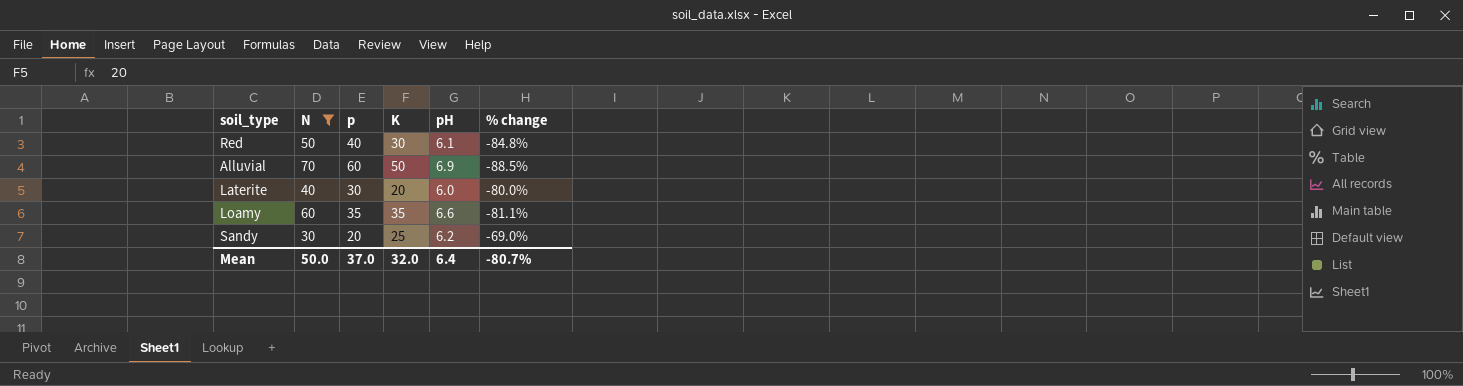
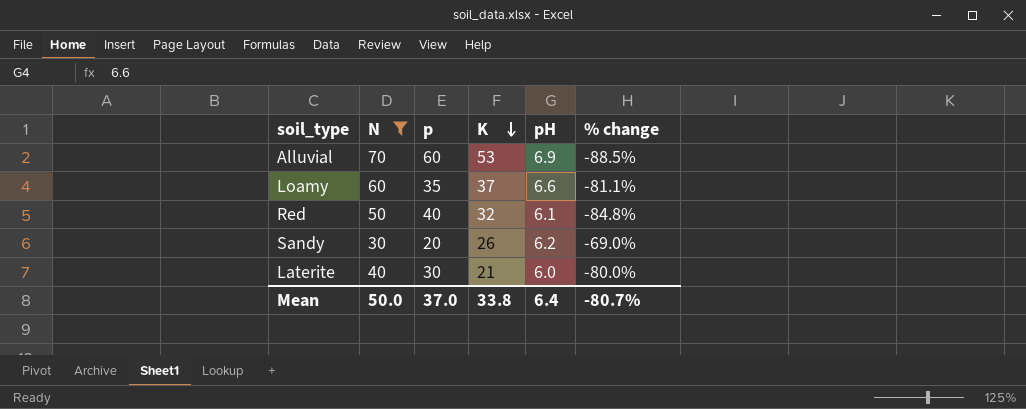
row order: none -> K descending
Alluvial | K: 50 -> 53
Loamy | K: 35 -> 37
Red | K: 30 -> 32
Sandy | K: 25 -> 26
Laterite | K: 20 -> 21
Mean | K: 32.0 -> 33.8

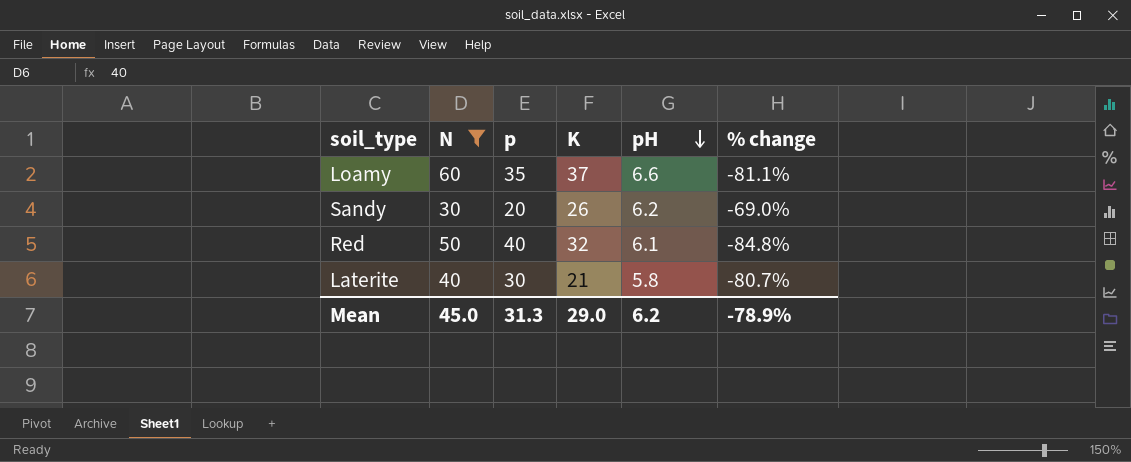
row order: K descending -> pH descending
row Alluvial: 70 | 60 | 53 | 6.9 | -88.5% -> none
Laterite | pH: 6.0 -> 5.8
Laterite | % change: -80.0% -> -80.7%
Mean | N: 50.0 -> 45.0
Mean | p: 37.0 -> 31.3
Mean | K: 33.8 -> 29.0
Mean | pH: 6.4 -> 6.2
Mean | % change: -80.7% -> -78.9%

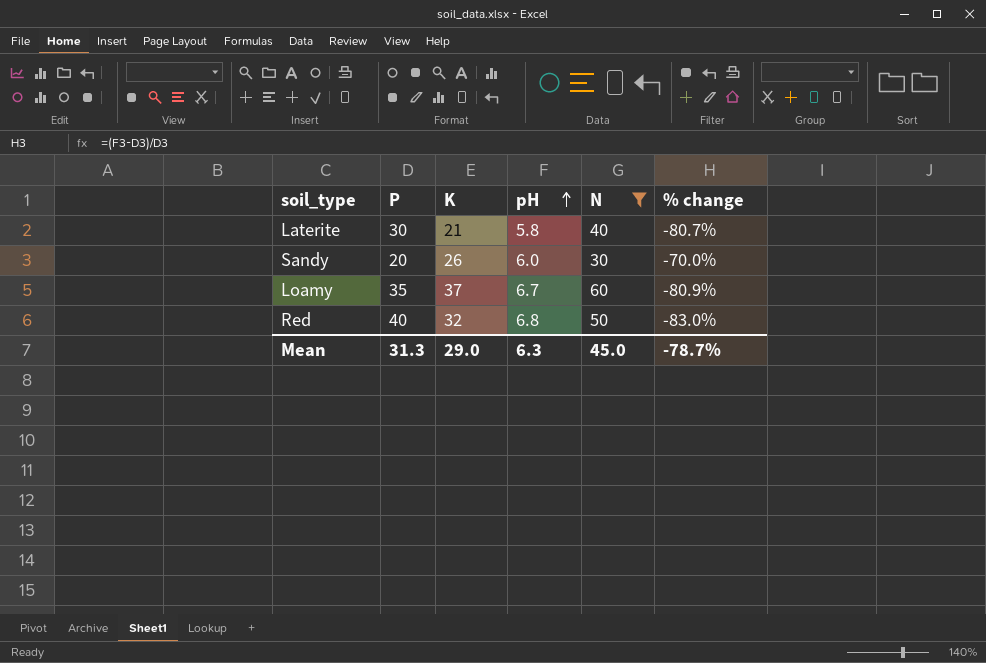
row order: pH descending -> pH ascending
column name: p -> P
column N | position: 2 -> 5
Sandy | pH: 6.2 -> 6.0
Sandy | % change: -69.0% -> -70.0%
Loamy | pH: 6.6 -> 6.7
Loamy | % change: -81.1% -> -80.9%
Red | pH: 6.1 -> 6.8
Red | % change: -84.8% -> -83.0%
Mean | pH: 6.2 -> 6.3
Mean | % change: -78.9% -> -78.7%

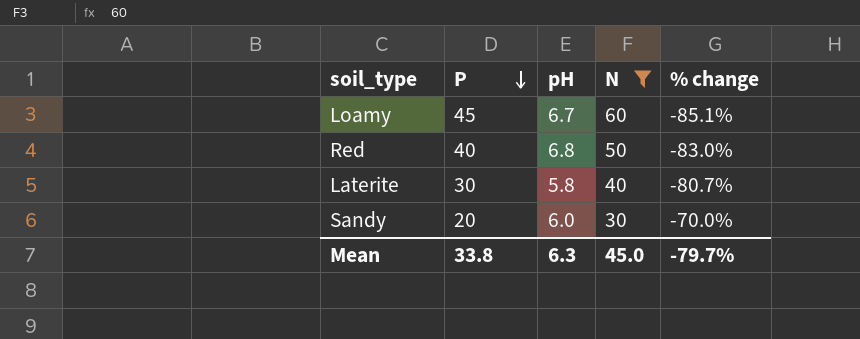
row order: pH ascending -> P descending
column K | position: 3 -> none
Loamy | P: 35 -> 45
Loamy | % change: -80.9% -> -85.1%
Mean | P: 31.3 -> 33.8
Mean | % change: -78.7% -> -79.7%

